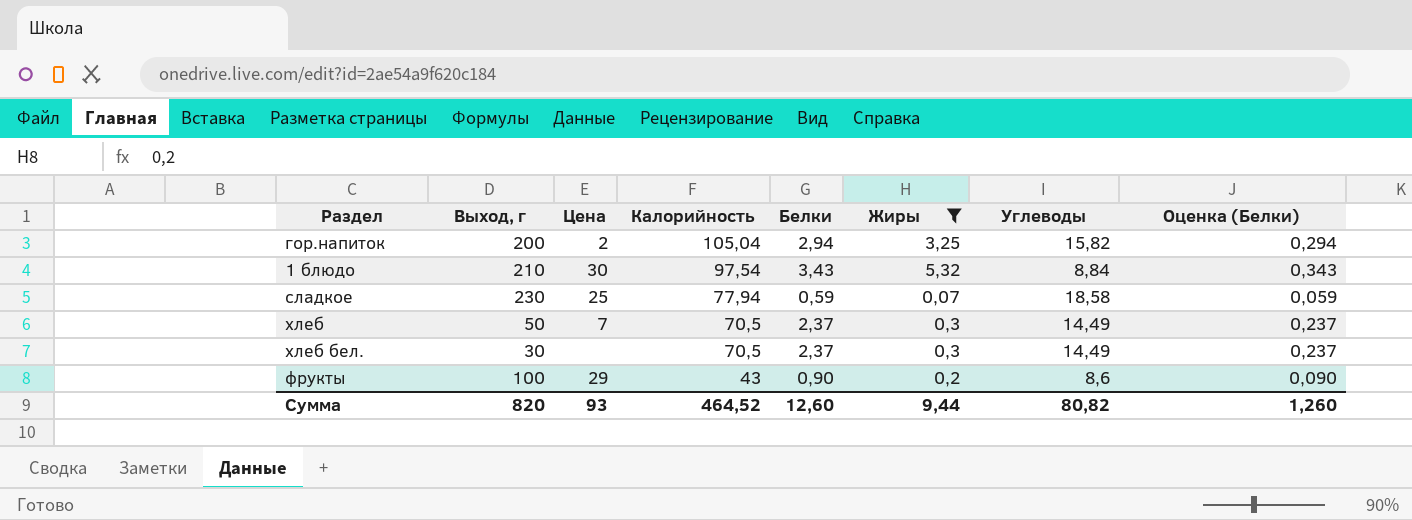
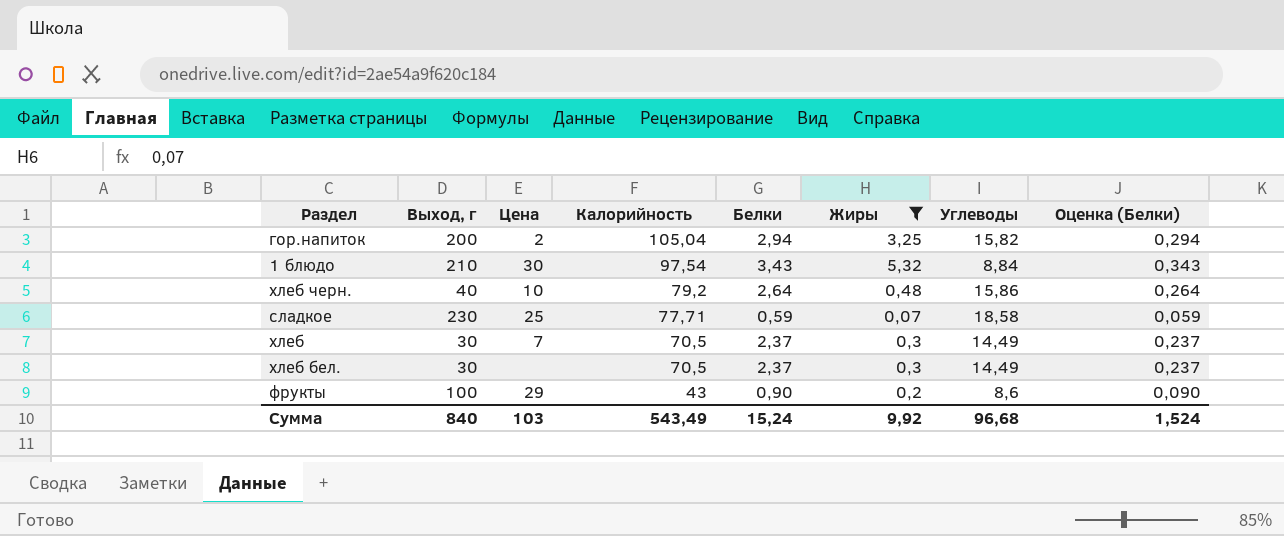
row хлеб черн.: none -> 40 | 10 | 79,2 | 2,64 | 0,48 | 15,86 | 0,264
сладкое | Калорийность: 77,94 -> 77,71
хлеб | Выход, г: 50 -> 30
Сумма | Выход, г: 820 -> 840
Сумма | Цена: 93 -> 103
Сумма | Калорийность: 464,52 -> 543,49
Сумма | Белки: 12,60 -> 15,24
Сумма | Жиры: 9,44 -> 9,92
Сумма | Углеводы: 80,82 -> 96,68
Сумма | Оценка (Белки): 1,260 -> 1,524

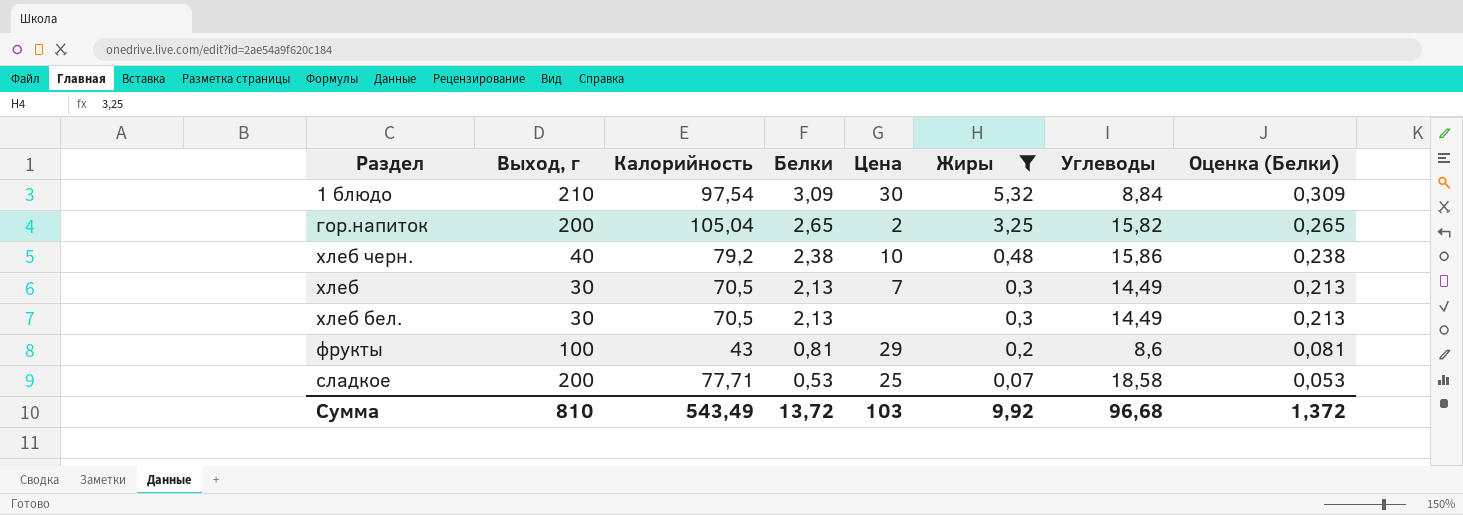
row order: Калорийность descending -> Белки descending
column Цена | position: 3 -> 5
1 блюдо | Белки: 3,43 -> 3,09
1 блюдо | Оценка (Белки): 0,343 -> 0,309
гор.напиток | Белки: 2,94 -> 2,65
гор.напиток | Оценка (Белки): 0,294 -> 0,265
хлеб черн. | Белки: 2,64 -> 2,38
хлеб черн. | Оценка (Белки): 0,264 -> 0,238
хлеб | Белки: 2,37 -> 2,13
хлеб | Оценка (Белки): 0,237 -> 0,213
хлеб бел. | Белки: 2,37 -> 2,13
хлеб бел. | Оценка (Белки): 0,237 -> 0,213
фрукты | Белки: 0,90 -> 0,81
фрукты | Оценка (Белки): 0,090 -> 0,081
сладкое | Выход, г: 230 -> 200
сладкое | Белки: 0,59 -> 0,53
сладкое | Оценка (Белки): 0,059 -> 0,053
Сумма | Выход, г: 840 -> 810
Сумма | Белки: 15,24 -> 13,72
Сумма | Оценка (Белки): 1,524 -> 1,372

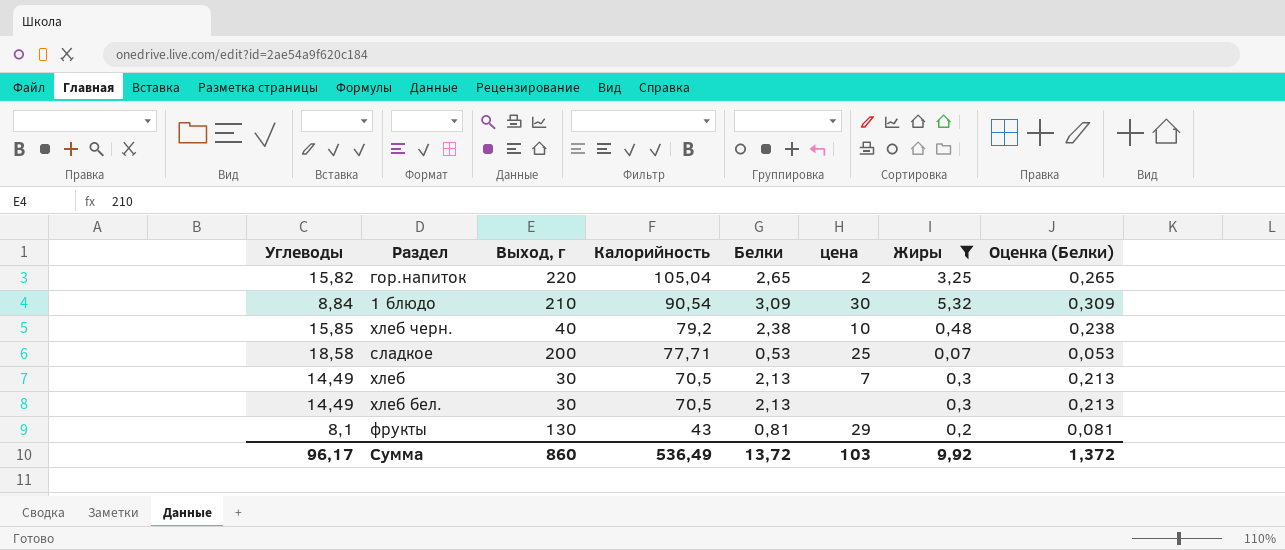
row order: Белки descending -> Калорийность descending
column Углеводы | position: 7 -> 1
column name: Цена -> цена
гор.напиток | Выход, г: 200 -> 220
1 блюдо | Калорийность: 97,54 -> 90,54
хлеб черн. | Углеводы: 15,86 -> 15,85
фрукты | Углеводы: 8,6 -> 8,1
фрукты | Выход, г: 100 -> 130
Сумма | Углеводы: 96,68 -> 96,17
Сумма | Выход, г: 810 -> 860
Сумма | Калорийность: 543,49 -> 536,49

